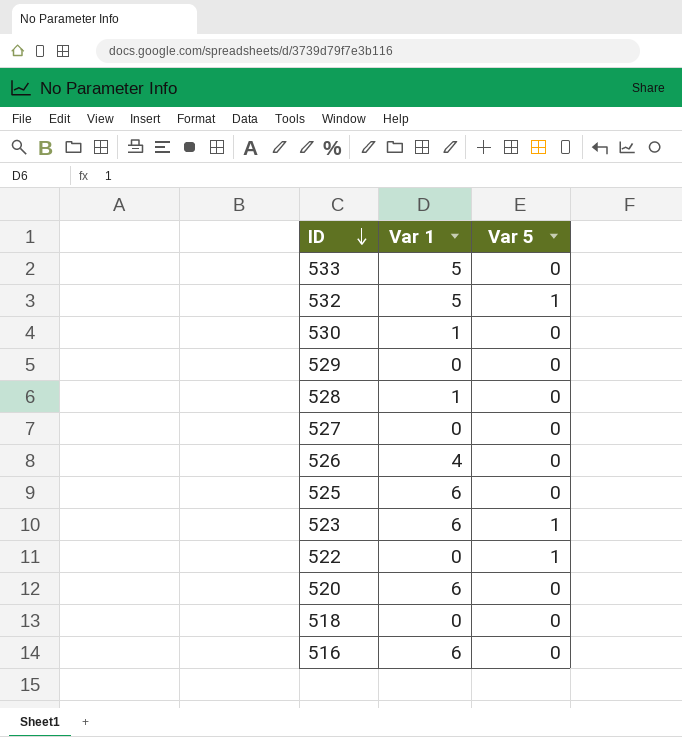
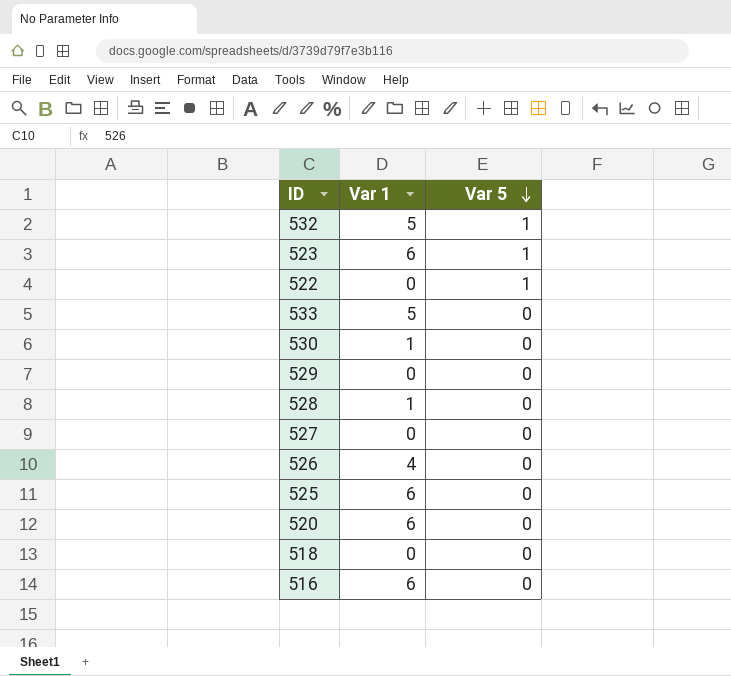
row order: ID descending -> Var 5 descending

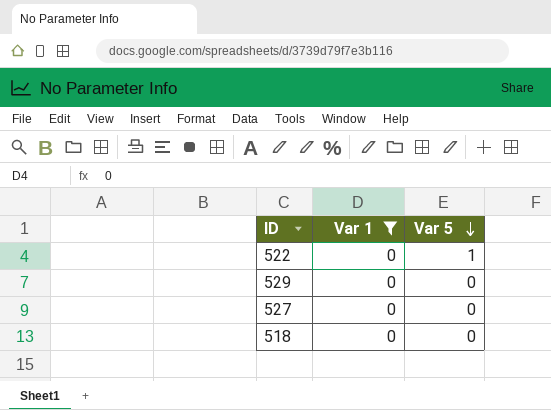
filter: none -> Var 1 = 0

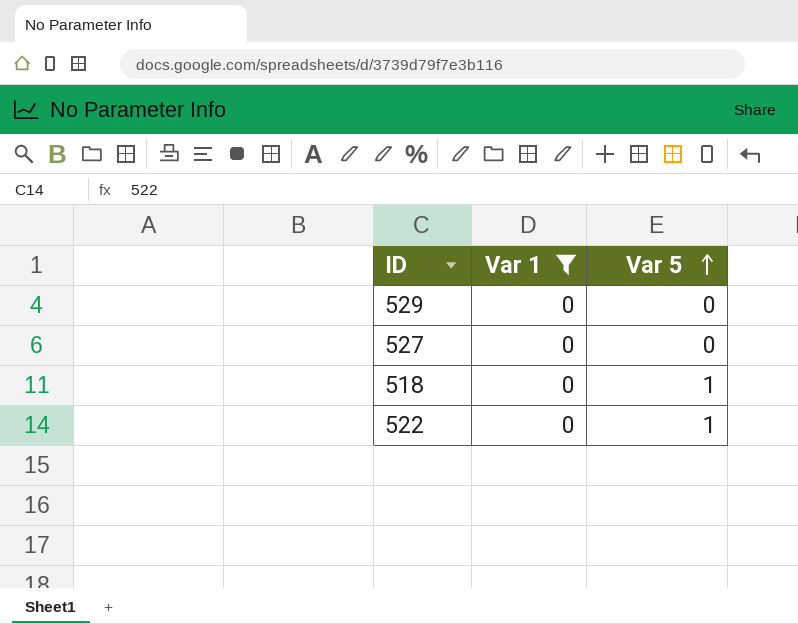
row order: Var 5 descending -> Var 5 ascending
518 | Var 5: 0 -> 1

